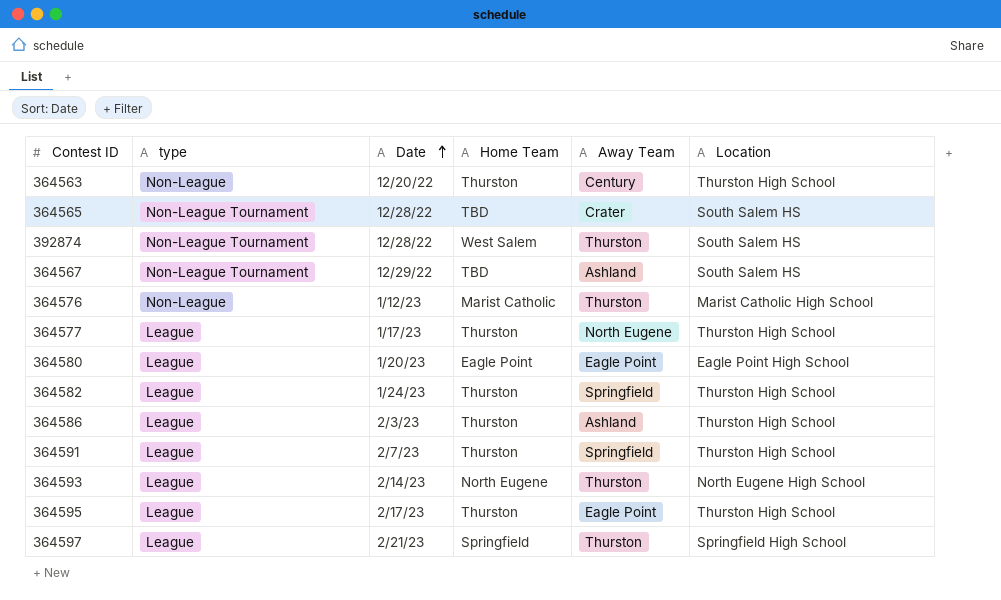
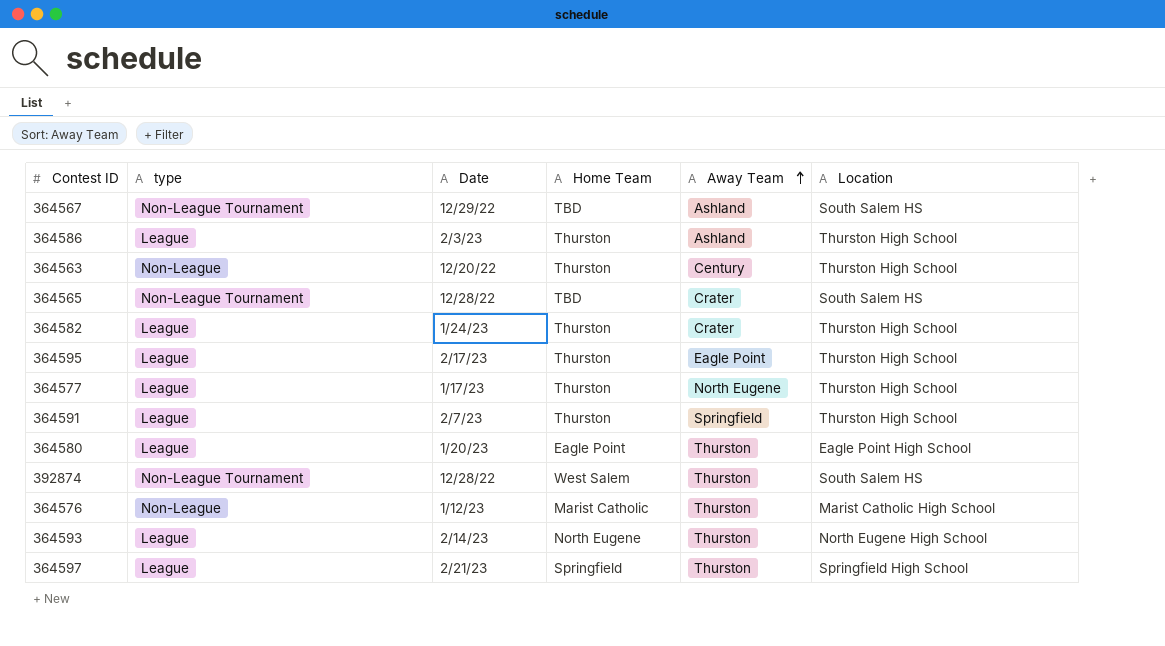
row order: Date ascending -> Away Team ascending
364582 | Away Team: Springfield -> Crater
364580 | Away Team: Eagle Point -> Thurston

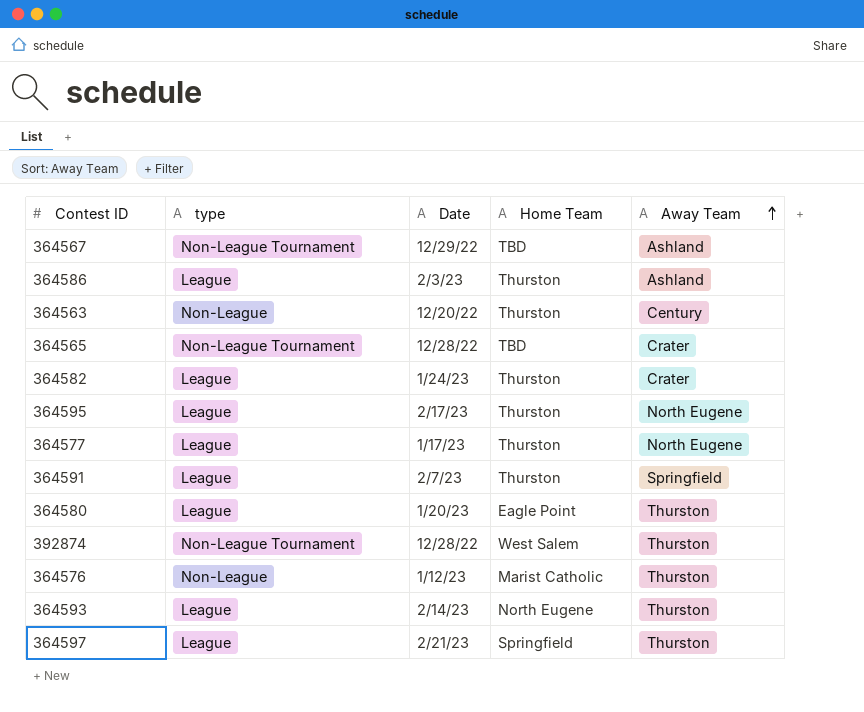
column Location | position: 6 -> none
364595 | Away Team: Eagle Point -> North Eugene

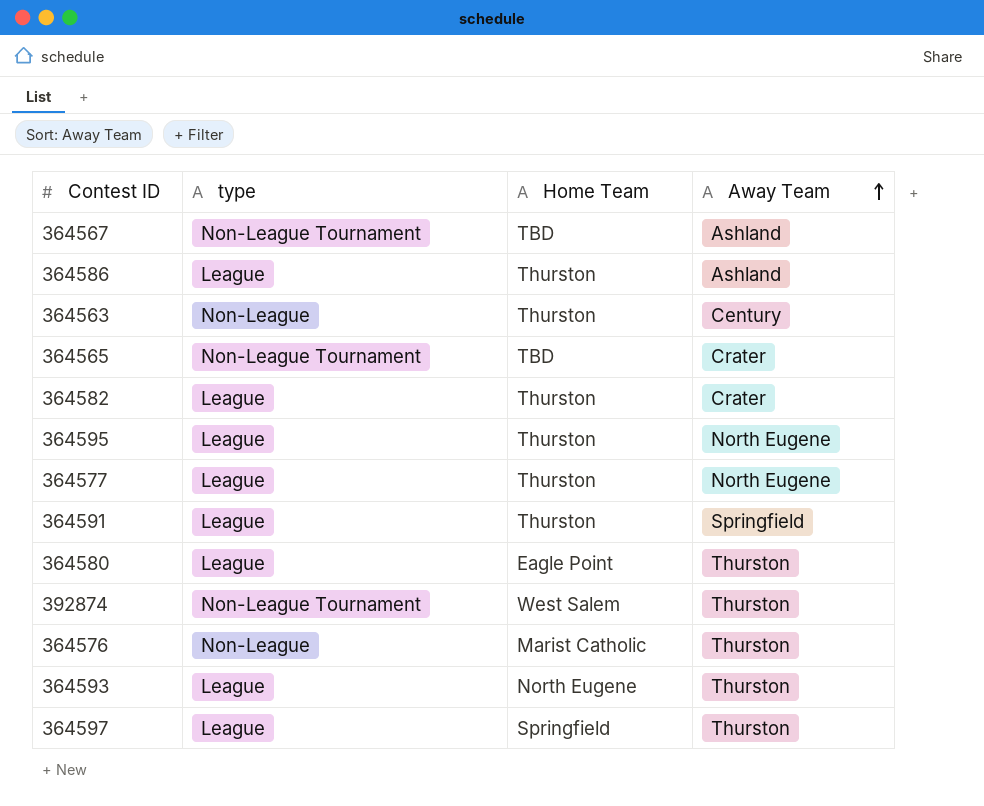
column Date | position: 3 -> none

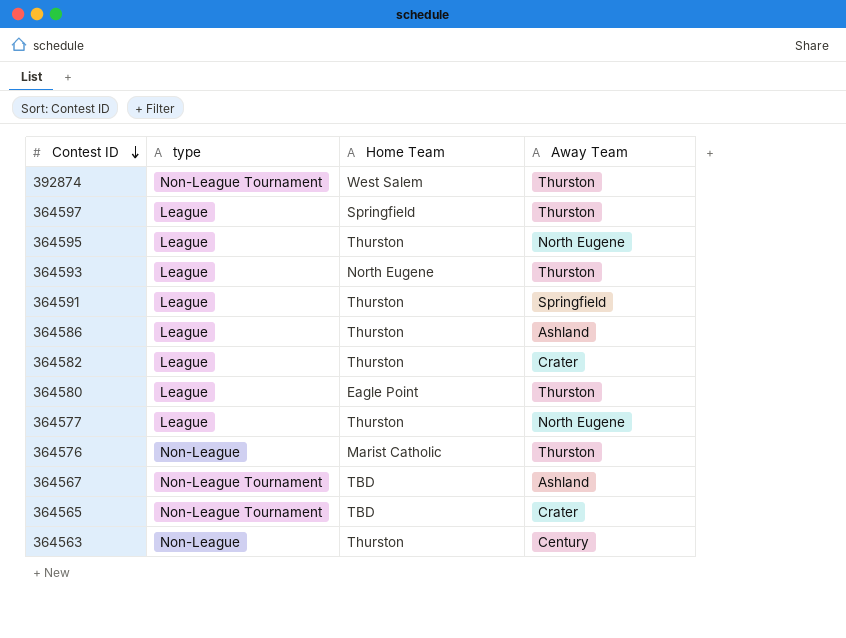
row order: Away Team ascending -> Contest ID descending

